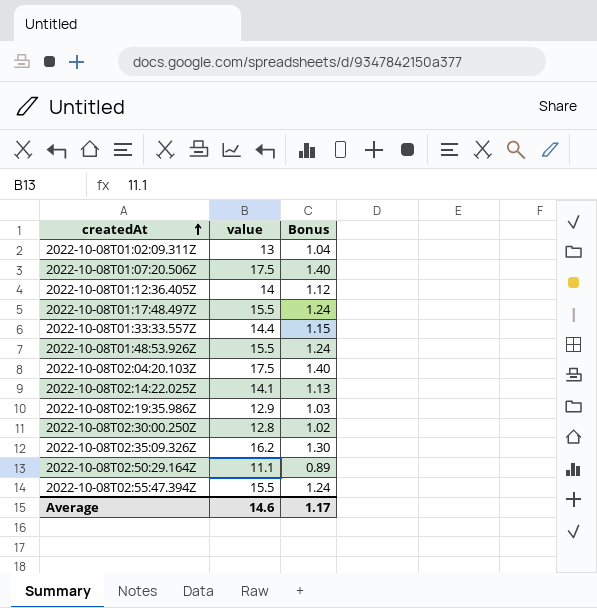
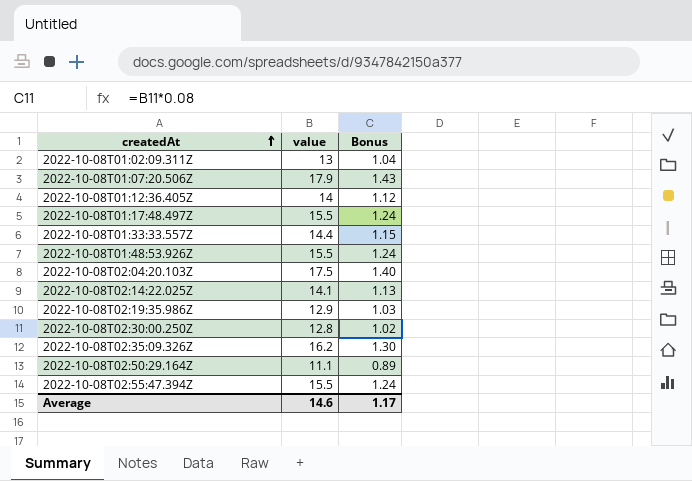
2022-10-08T01:07:20.506Z | value: 17.5 -> 17.9
2022-10-08T01:07:20.506Z | Bonus: 1.40 -> 1.43

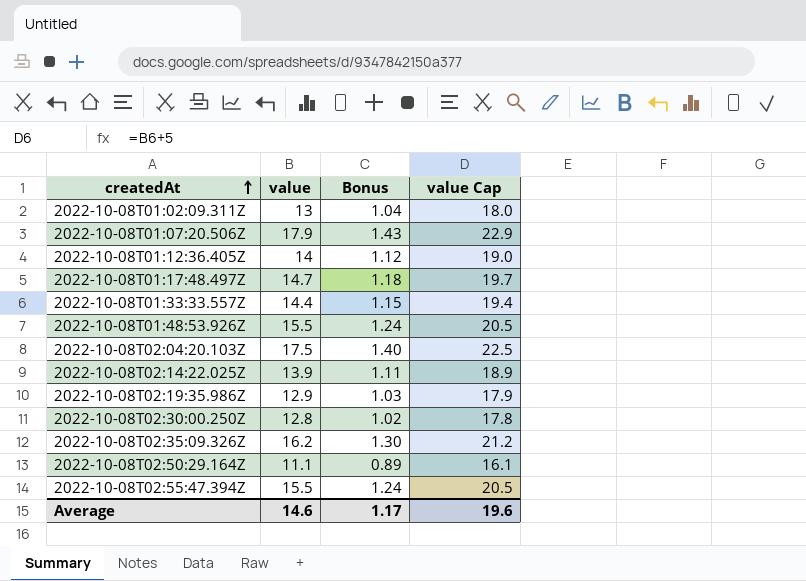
column value Cap | formula: none -> [value] + 5
2022-10-08T01:17:48.497Z | value: 15.5 -> 14.7
2022-10-08T01:17:48.497Z | Bonus: 1.24 -> 1.18
2022-10-08T02:14:22.025Z | value: 14.1 -> 13.9
2022-10-08T02:14:22.025Z | Bonus: 1.13 -> 1.11

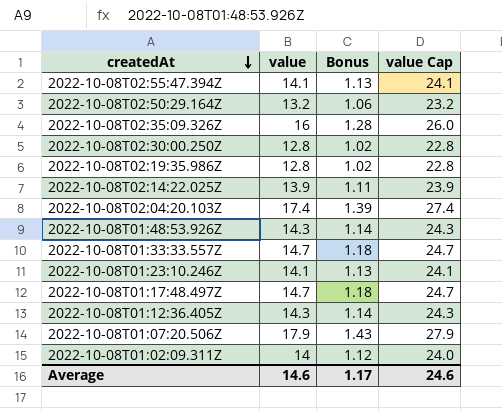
row order: createdAt ascending -> createdAt descending
column value Cap | formula: [value] + 5 -> [value] + 10
2022-10-08T02:55:47.394Z | value: 15.5 -> 14.1
2022-10-08T02:55:47.394Z | Bonus: 1.24 -> 1.13
2022-10-08T02:50:29.164Z | value: 11.1 -> 13.2
2022-10-08T02:50:29.164Z | Bonus: 0.89 -> 1.06
2022-10-08T02:35:09.326Z | value: 16.2 -> 16
2022-10-08T02:35:09.326Z | Bonus: 1.30 -> 1.28
2022-10-08T02:19:35.986Z | value: 12.9 -> 12.8
2022-10-08T02:19:35.986Z | Bonus: 1.03 -> 1.02
2022-10-08T02:04:20.103Z | value: 17.5 -> 17.4
2022-10-08T02:04:20.103Z | Bonus: 1.40 -> 1.39
2022-10-08T01:48:53.926Z | value: 15.5 -> 14.3
2022-10-08T01:48:53.926Z | Bonus: 1.24 -> 1.14
2022-10-08T01:33:33.557Z | value: 14.4 -> 14.7
2022-10-08T01:33:33.557Z | Bonus: 1.15 -> 1.18
row 2022-10-08T01:23:10.246Z: none -> 14.1 | 1.13 | 24.1
2022-10-08T01:12:36.405Z | value: 14 -> 14.3
2022-10-08T01:12:36.405Z | Bonus: 1.12 -> 1.14
2022-10-08T01:02:09.311Z | value: 13 -> 14
2022-10-08T01:02:09.311Z | Bonus: 1.04 -> 1.12
Average | value Cap: 19.6 -> 24.6

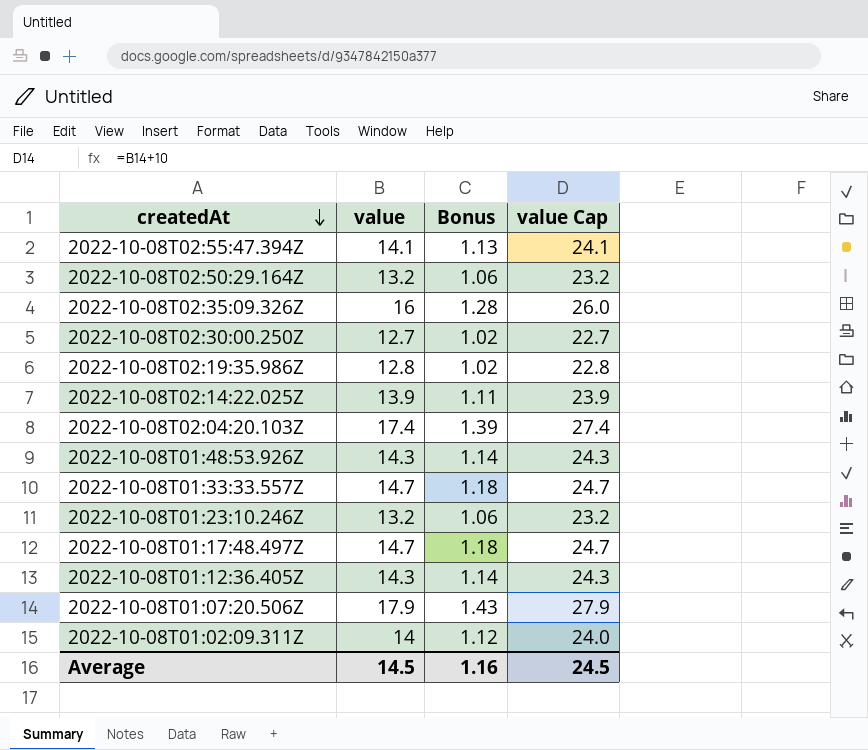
2022-10-08T02:30:00.250Z | value: 12.8 -> 12.7
2022-10-08T02:30:00.250Z | value Cap: 22.8 -> 22.7
2022-10-08T01:23:10.246Z | value: 14.1 -> 13.2
2022-10-08T01:23:10.246Z | Bonus: 1.13 -> 1.06
2022-10-08T01:23:10.246Z | value Cap: 24.1 -> 23.2
Average | value: 14.6 -> 14.5
Average | Bonus: 1.17 -> 1.16
Average | value Cap: 24.6 -> 24.5

